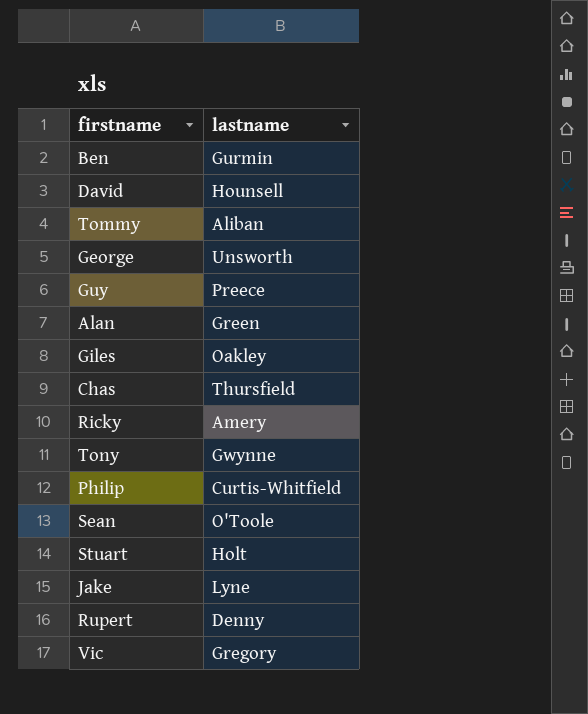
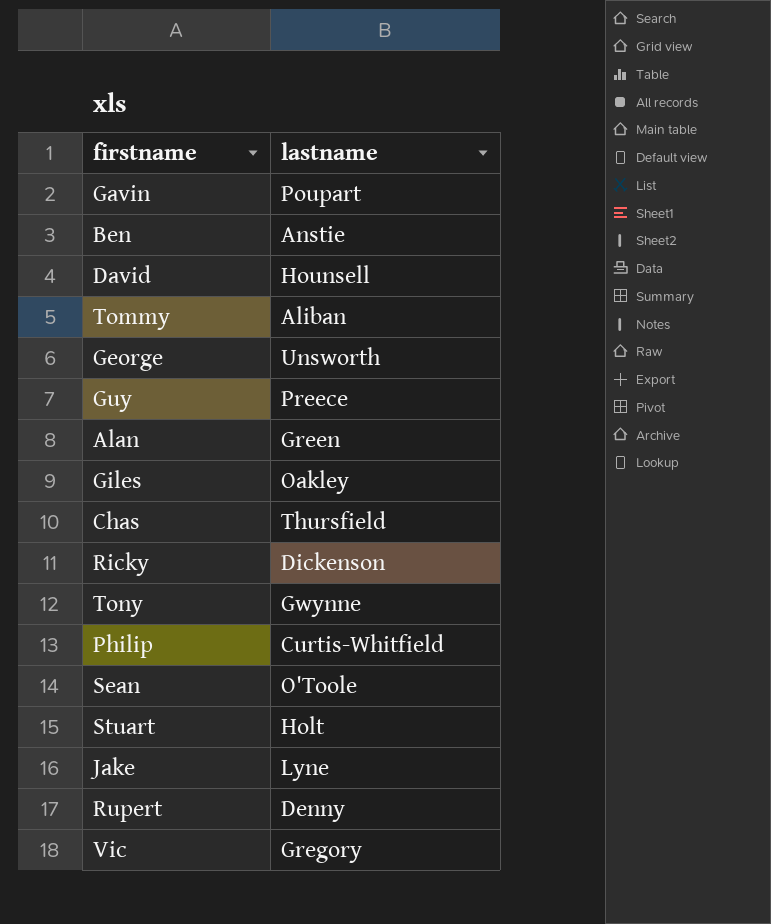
row Gavin: none -> Poupart
Ben | lastname: Gurmin -> Anstie
Ricky | lastname: Amery -> Dickenson

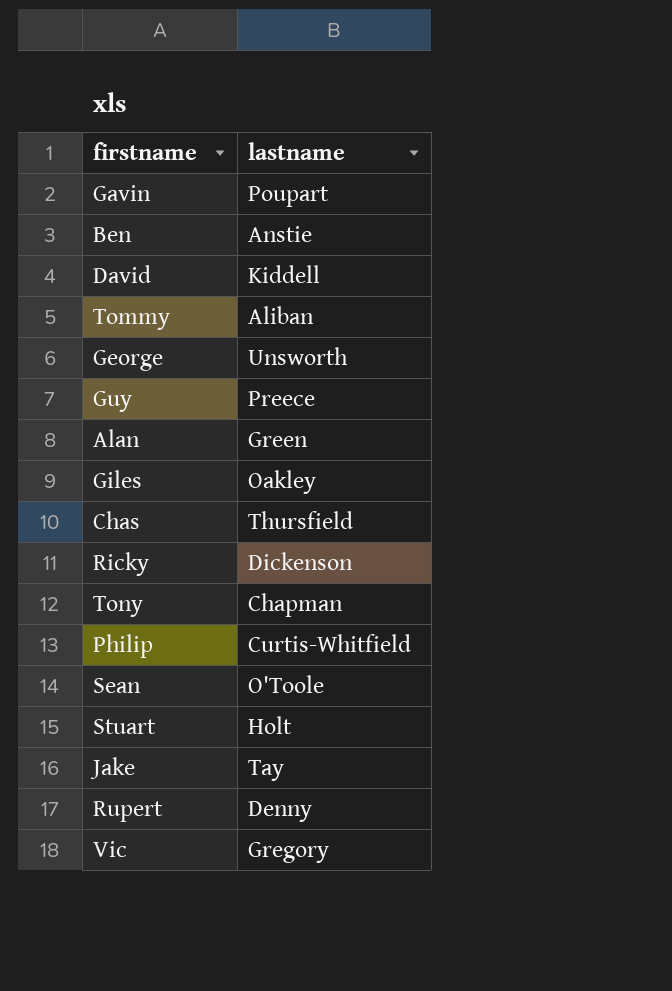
David | lastname: Hounsell -> Kiddell
Tony | lastname: Gwynne -> Chapman
Jake | lastname: Lyne -> Tay

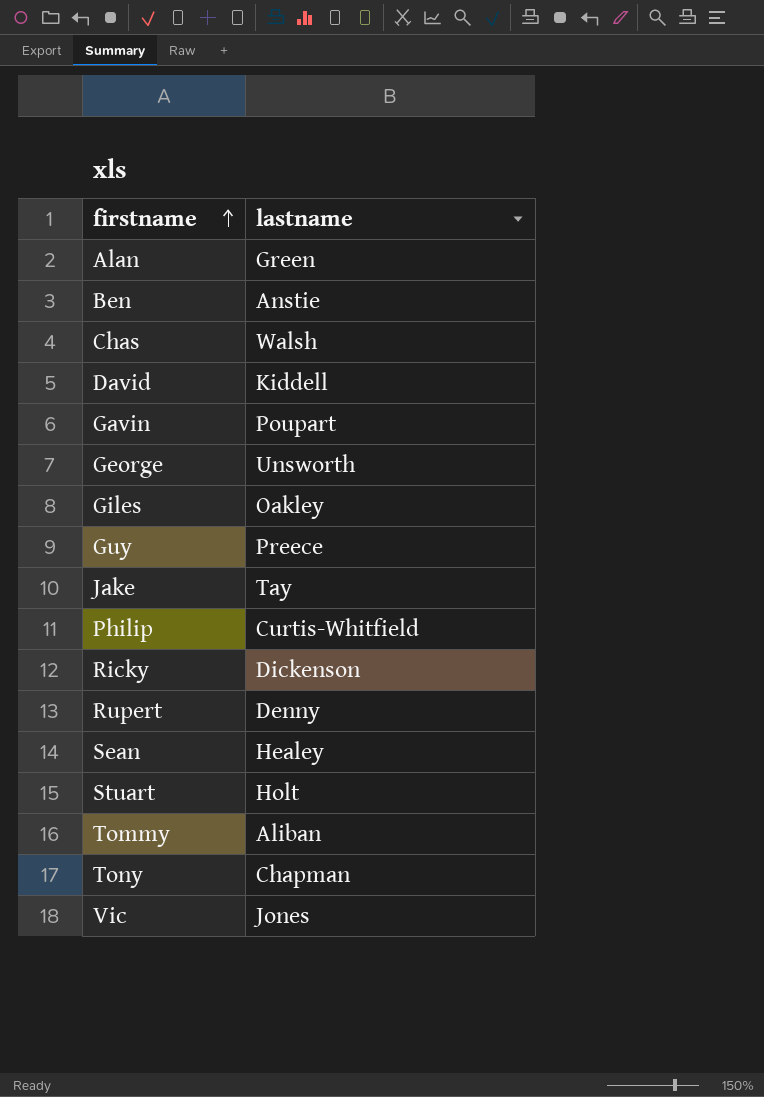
row order: none -> firstname ascending
Chas | lastname: Thursfield -> Walsh
Sean | lastname: O'Toole -> Healey
Vic | lastname: Gregory -> Jones

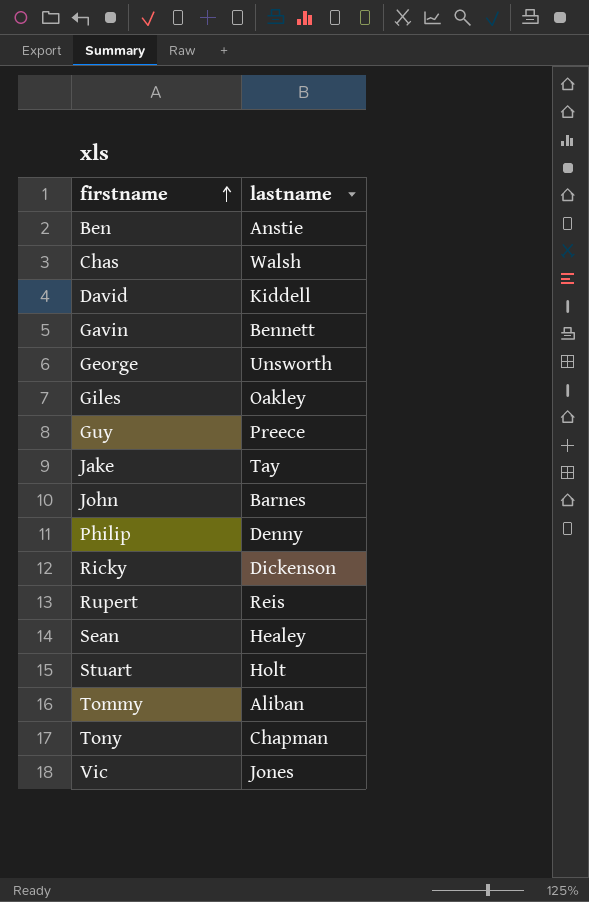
row Alan: Green -> none
Gavin | lastname: Poupart -> Bennett
row John: none -> Barnes
Philip | lastname: Curtis-Whitfield -> Denny
Rupert | lastname: Denny -> Reis

